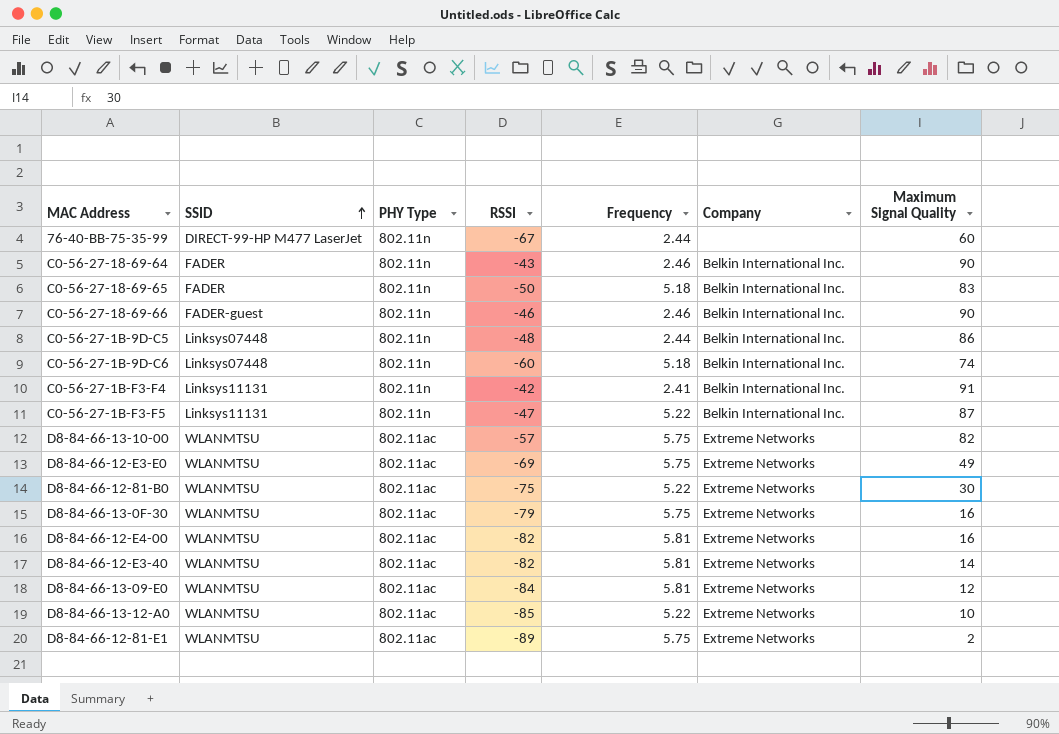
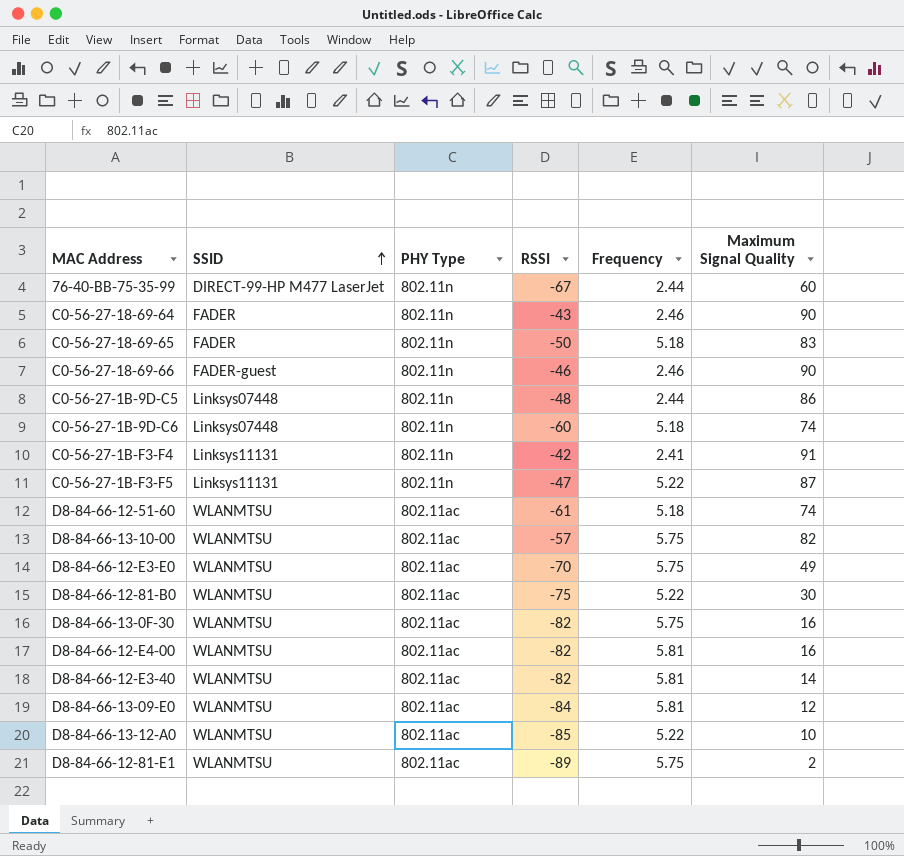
column Company | position: 6 -> none
row D8-84-66-12-51-60: none -> WLANMTSU | 802.11ac | -61 | 5.18 | 74
D8-84-66-12-E3-E0 | RSSI: -69 -> -70
D8-84-66-13-0F-30 | RSSI: -79 -> -82

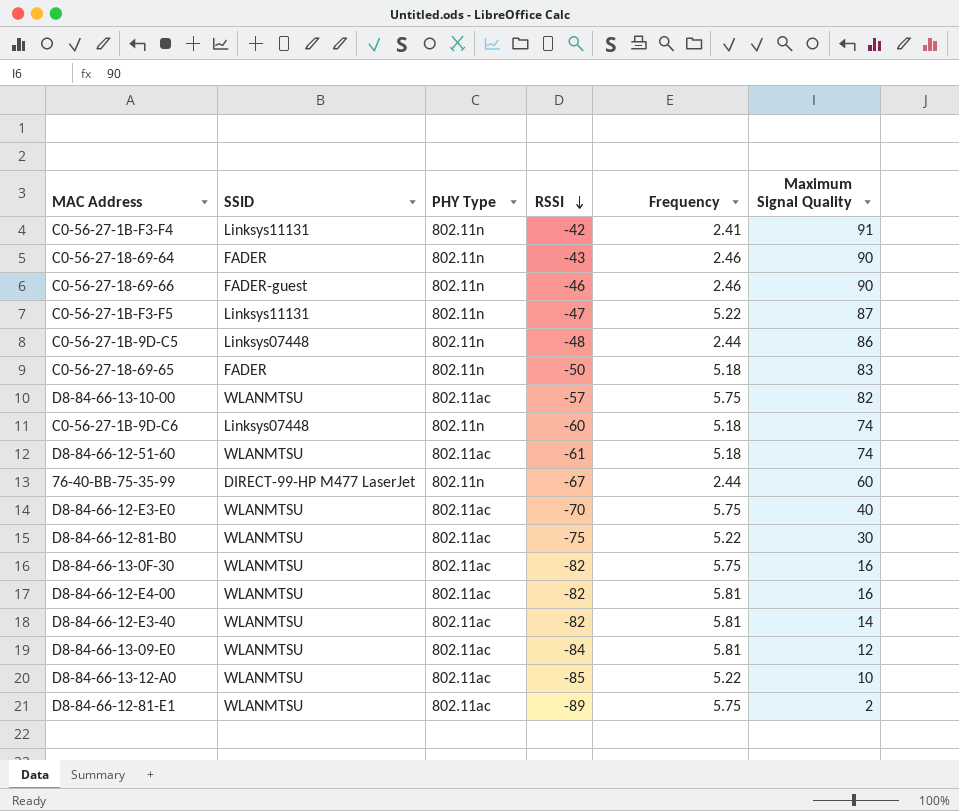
row order: SSID ascending -> RSSI descending
D8-84-66-12-E3-E0 | Maximum Signal Quality: 49 -> 40

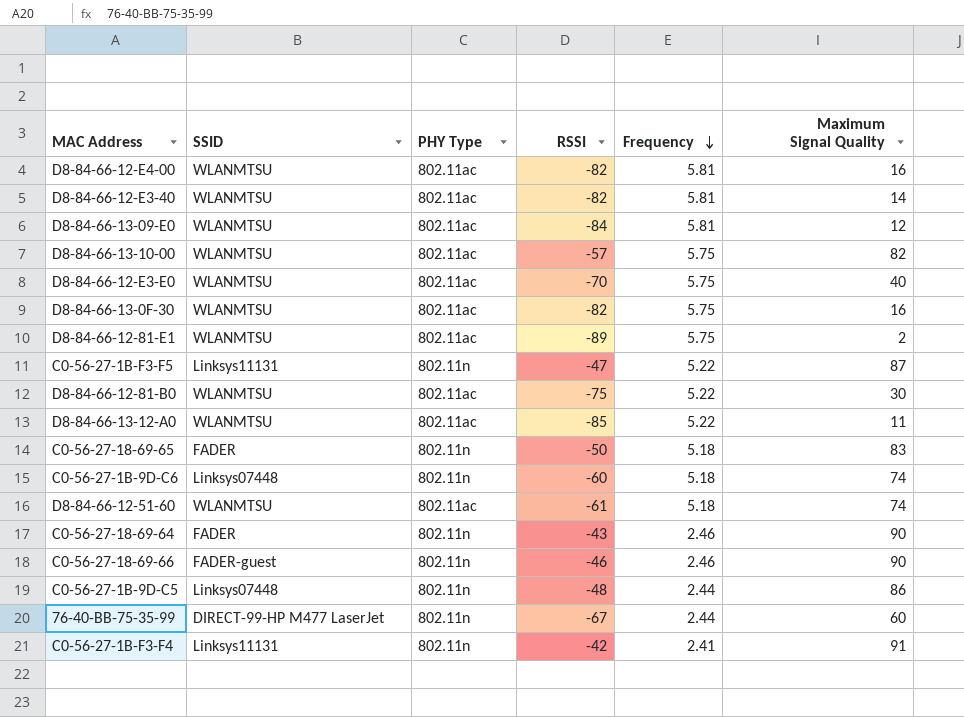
row order: RSSI descending -> Frequency descending
D8-84-66-13-12-A0 | Maximum Signal Quality: 10 -> 11

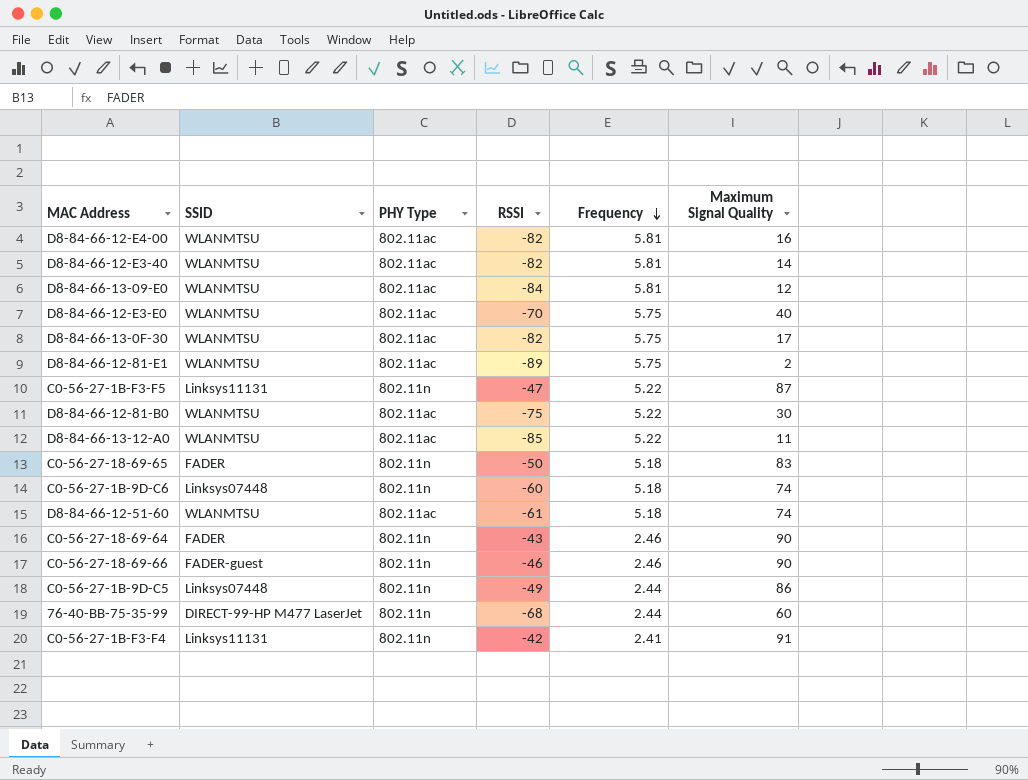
row D8-84-66-13-10-00: WLANMTSU | 802.11ac | -57 | 5.75 | 82 -> none
D8-84-66-13-0F-30 | Maximum Signal Quality: 16 -> 17
C0-56-27-1B-9D-C5 | RSSI: -48 -> -49
76-40-BB-75-35-99 | RSSI: -67 -> -68

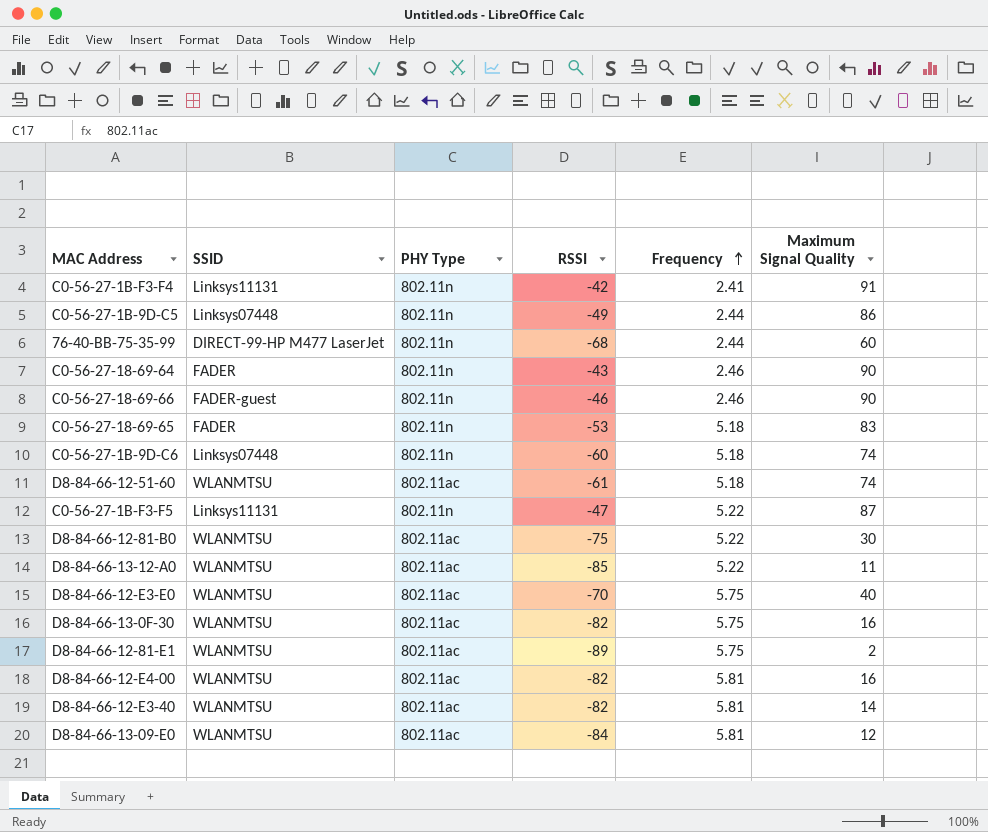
row order: Frequency descending -> Frequency ascending
C0-56-27-18-69-65 | RSSI: -50 -> -53
D8-84-66-13-0F-30 | Maximum Signal Quality: 17 -> 16

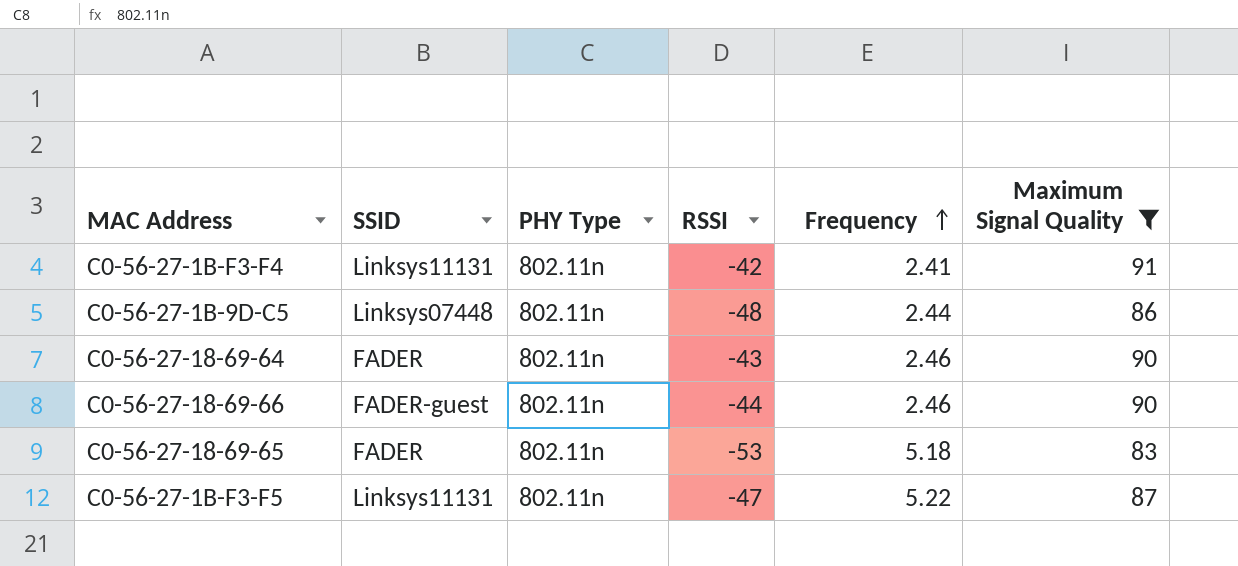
filter: none -> Maximum Signal Quality >= 83
C0-56-27-1B-9D-C5 | RSSI: -49 -> -48
C0-56-27-18-69-66 | RSSI: -46 -> -44

